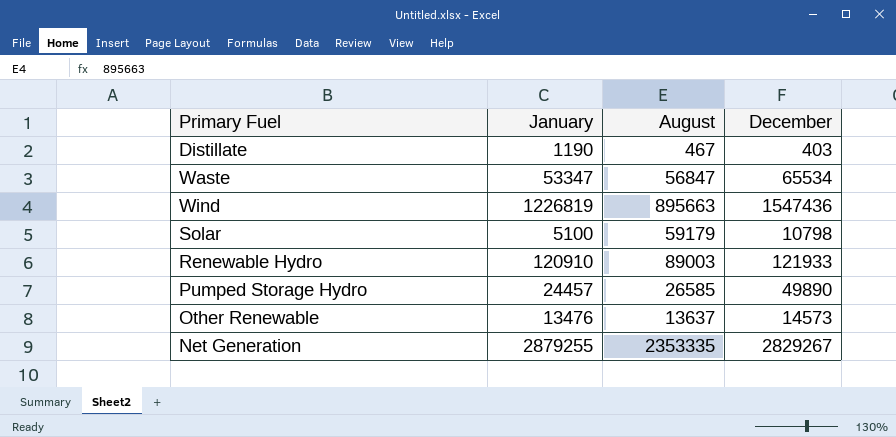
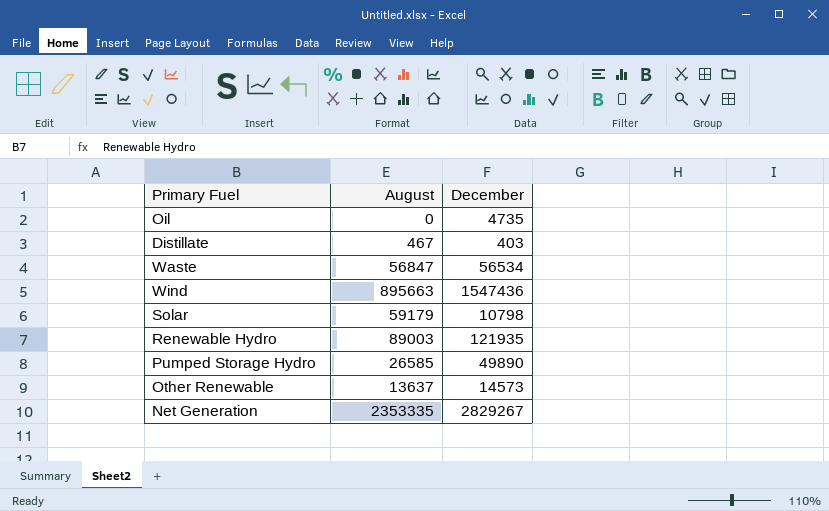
column January | position: 2 -> none
row Oil: none -> 0 | 4735
Waste | December: 65534 -> 56534
Renewable Hydro | December: 121933 -> 121935

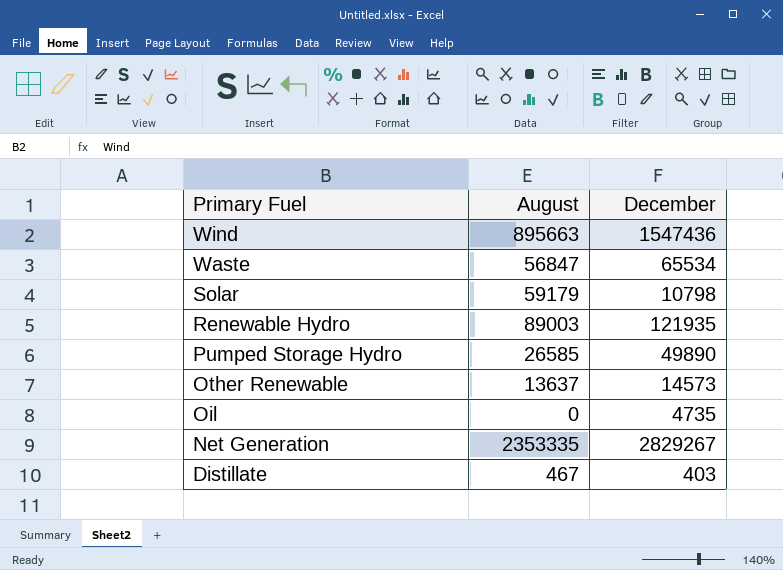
row order: none -> Primary Fuel descending
Waste | December: 56534 -> 65534

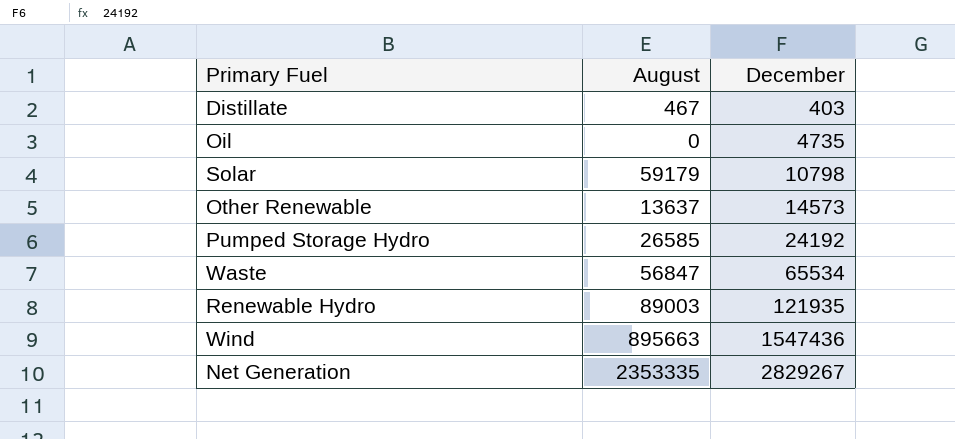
row order: Primary Fuel descending -> December ascending
Pumped Storage Hydro | December: 49890 -> 24192

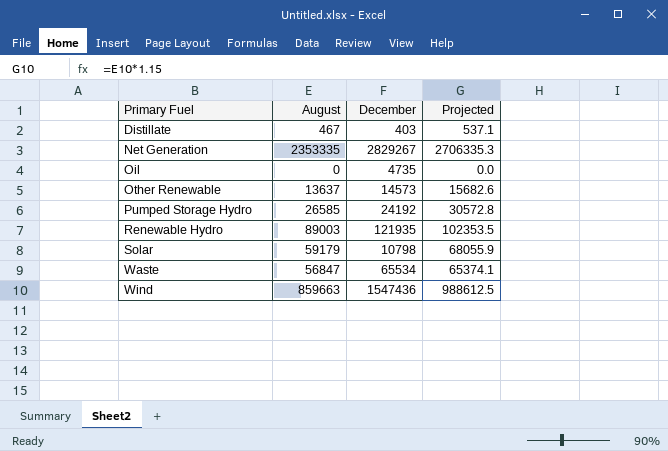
row order: December ascending -> Primary Fuel ascending
column Projected | formula: none -> [August] * 1.15
Wind | August: 895663 -> 859663

